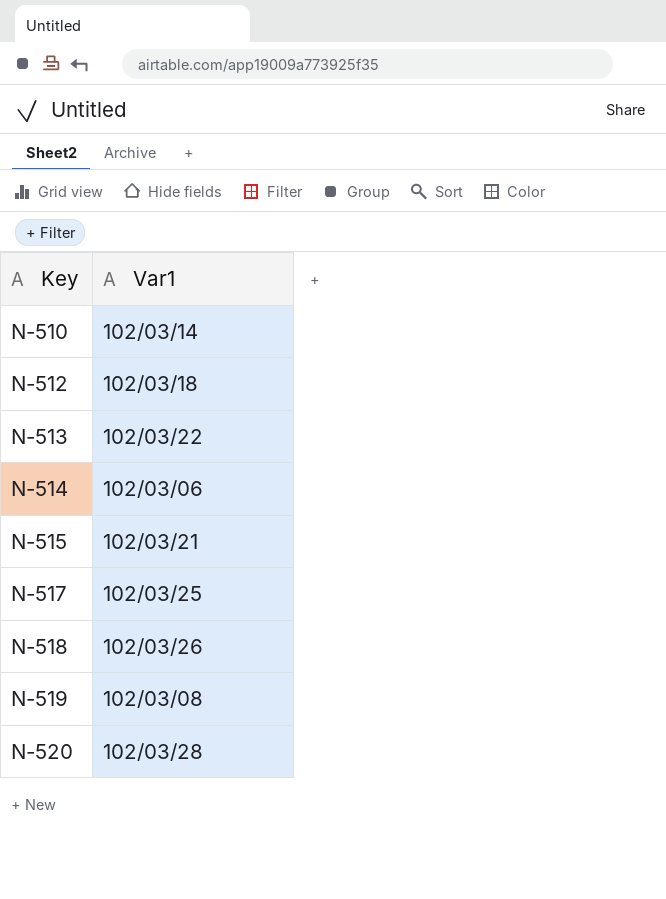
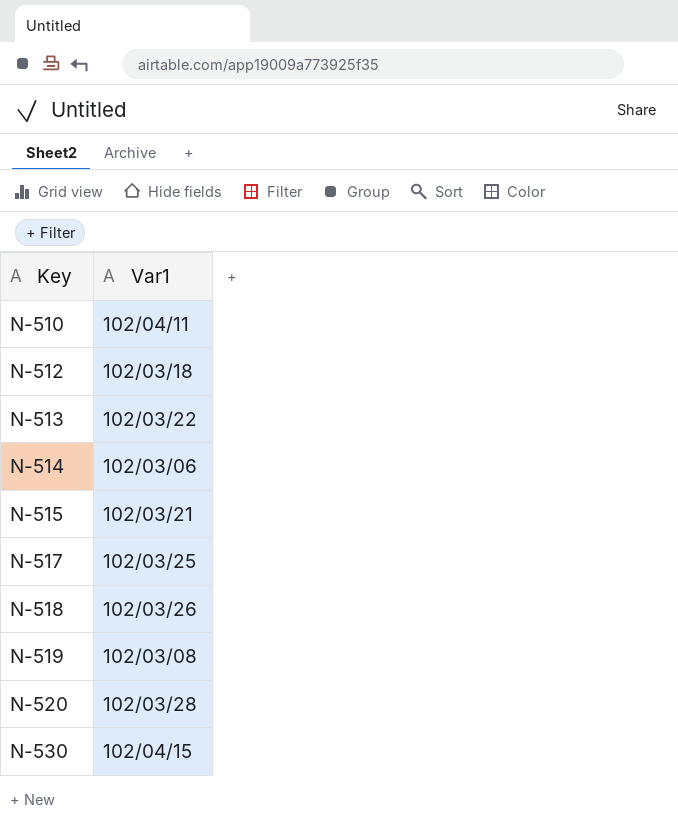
N-510 | Var1: 102/03/14 -> 102/04/11
row N-530: none -> 102/04/15

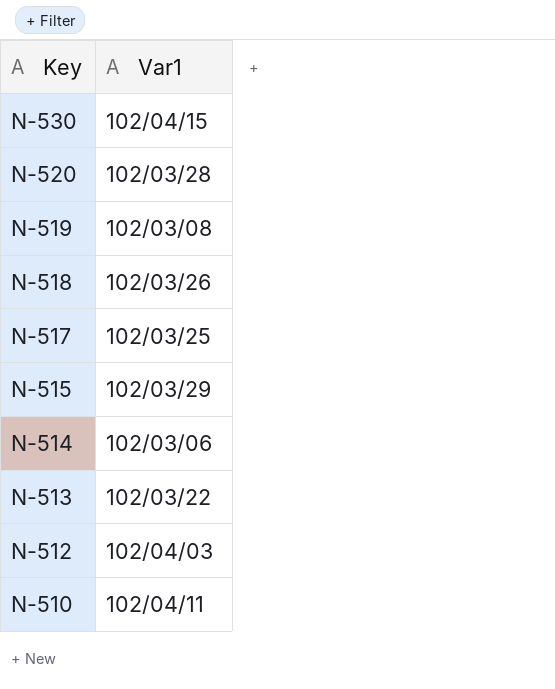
row order: Key ascending -> Key descending
N-515 | Var1: 102/03/21 -> 102/03/29
N-512 | Var1: 102/03/18 -> 102/04/03

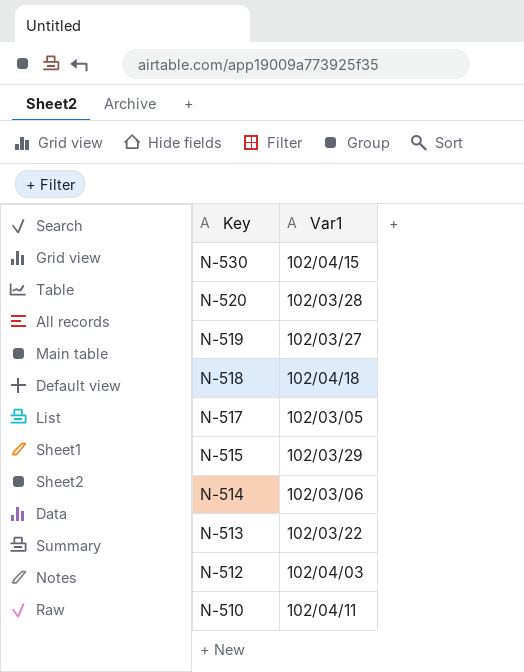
N-519 | Var1: 102/03/08 -> 102/03/27
N-518 | Var1: 102/03/26 -> 102/04/18
N-517 | Var1: 102/03/25 -> 102/03/05

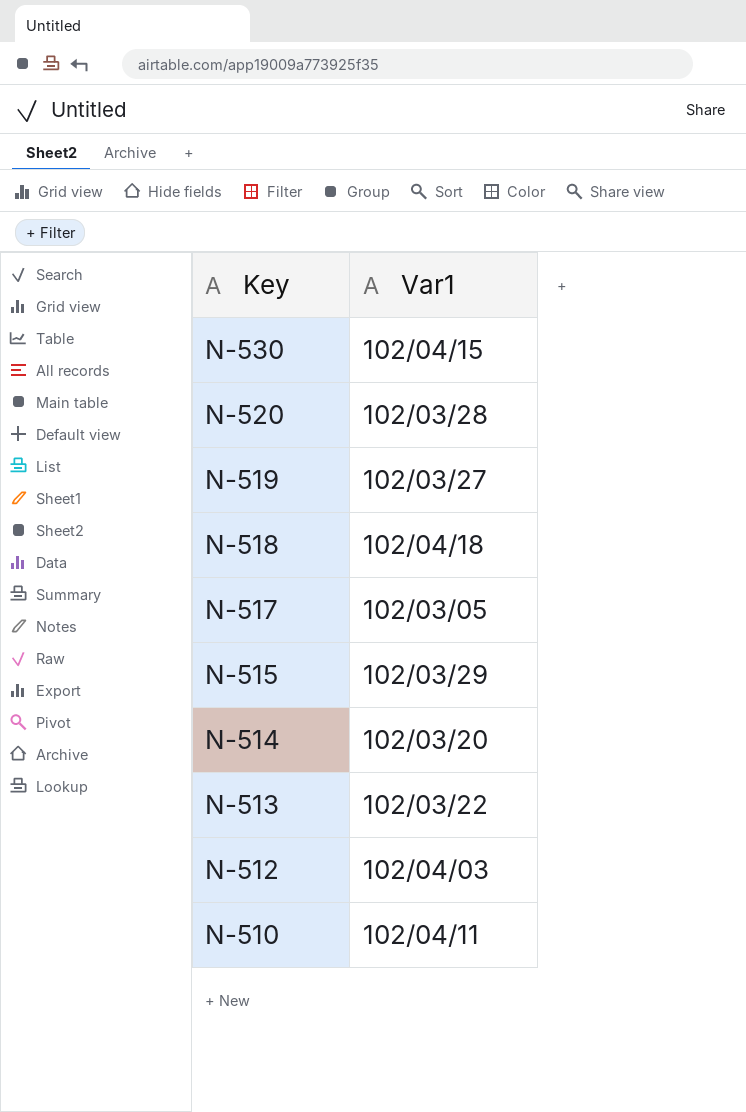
N-514 | Var1: 102/03/06 -> 102/03/20

